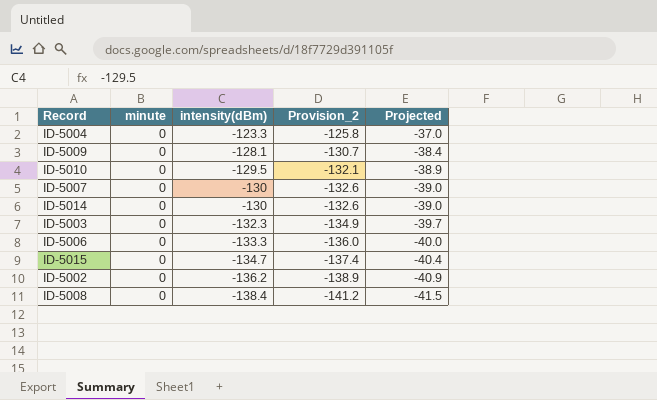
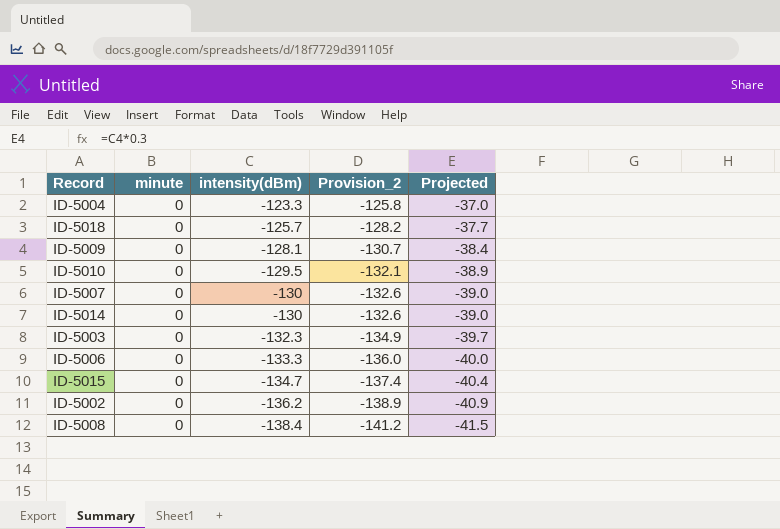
row ID-5018: none -> 0 | -125.7 | -128.2 | -37.7

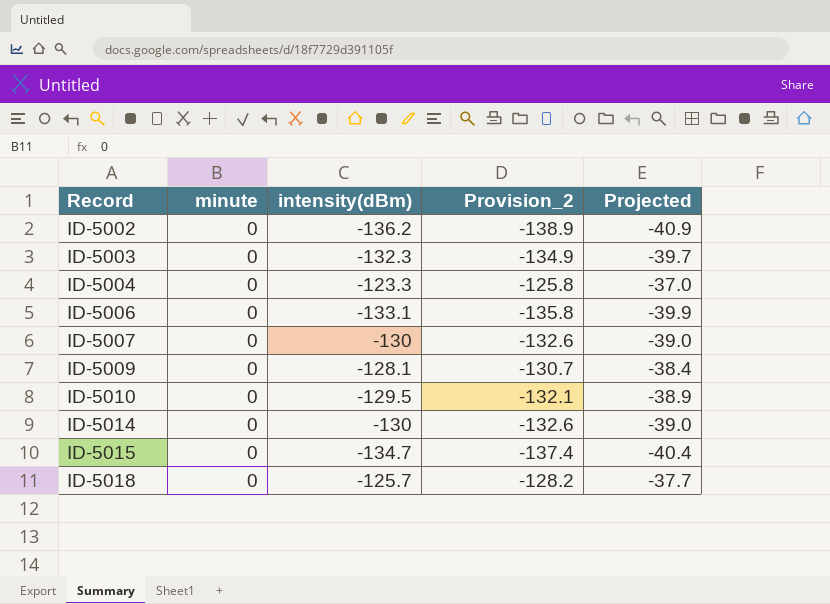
row order: intensity(dBm) descending -> Record ascending
row ID-5008: 0 | -138.4 | -141.2 | -41.5 -> none
ID-5006 | intensity(dBm): -133.3 -> -133.1
ID-5006 | Provision_2: -136.0 -> -135.8
ID-5006 | Projected: -40.0 -> -39.9

